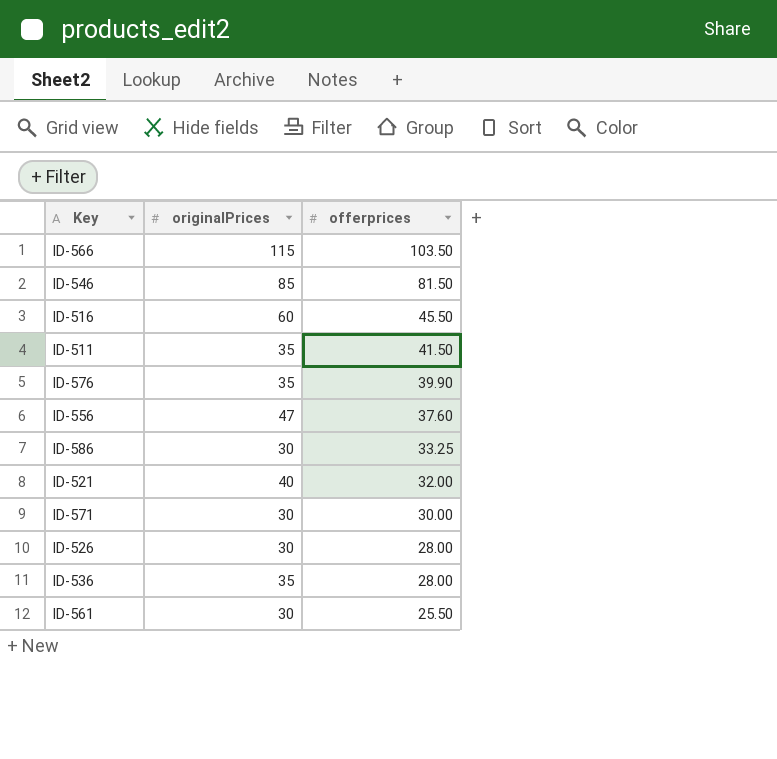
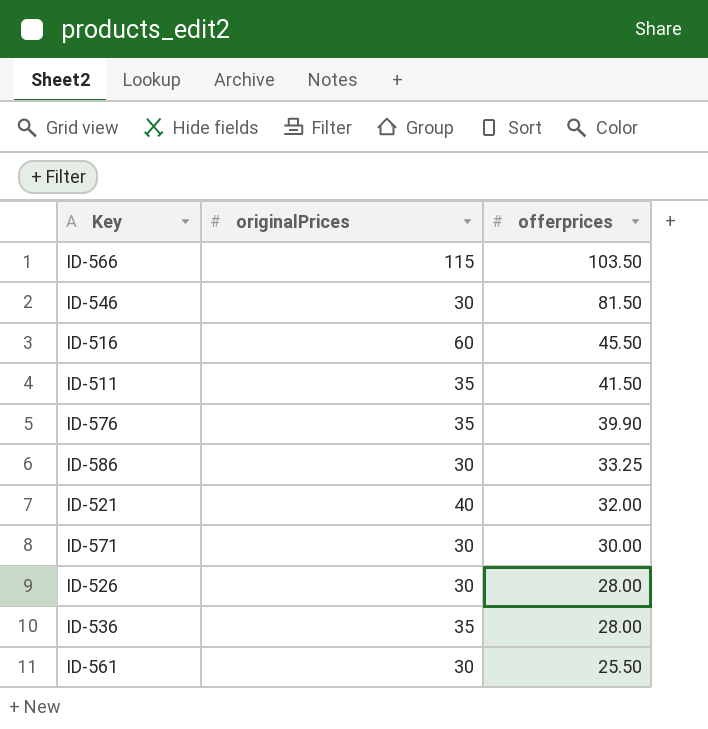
row ID-556: 47 | 37.60 -> none
ID-546 | originalPrices: 85 -> 30

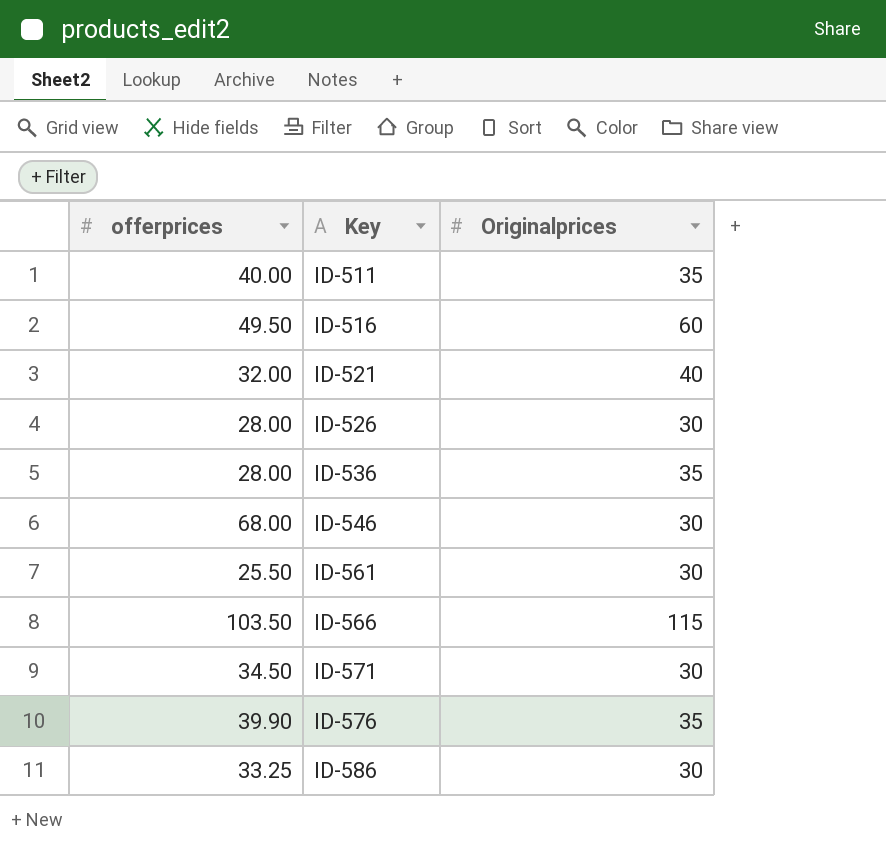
row order: offerprices descending -> Key ascending
column offerprices | position: 3 -> 1
column name: originalPrices -> Originalprices
ID-511 | offerprices: 41.50 -> 40.00
ID-516 | offerprices: 45.50 -> 49.50
ID-546 | offerprices: 81.50 -> 68.00
ID-571 | offerprices: 30.00 -> 34.50

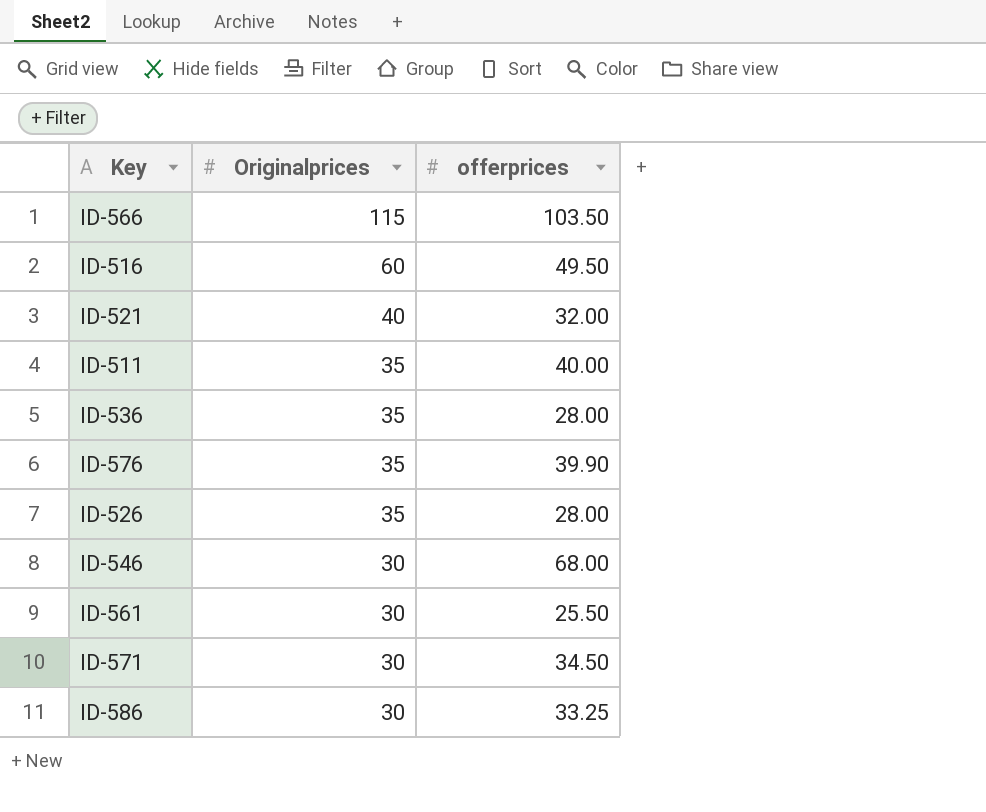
row order: Key ascending -> Originalprices descending
column offerprices | position: 1 -> 3
ID-526 | Originalprices: 30 -> 35

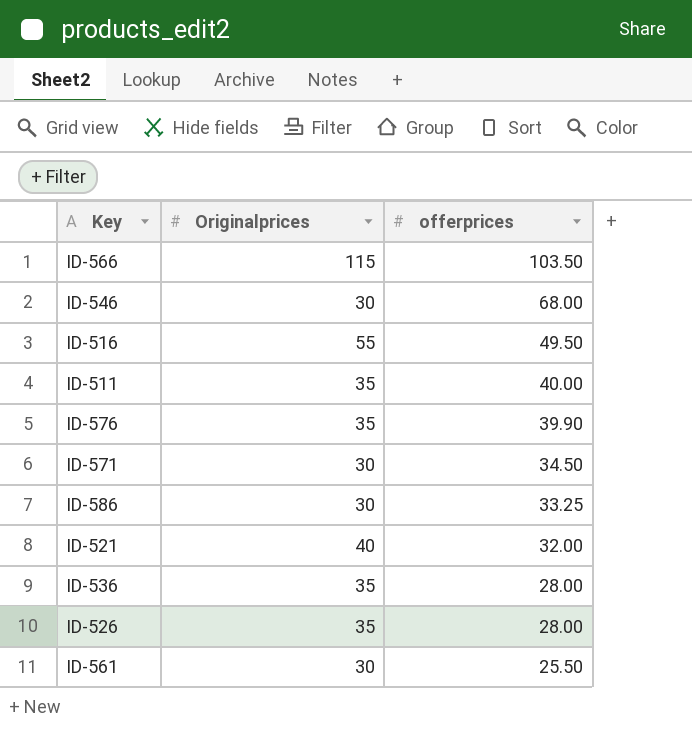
row order: Originalprices descending -> offerprices descending
ID-516 | Originalprices: 60 -> 55

